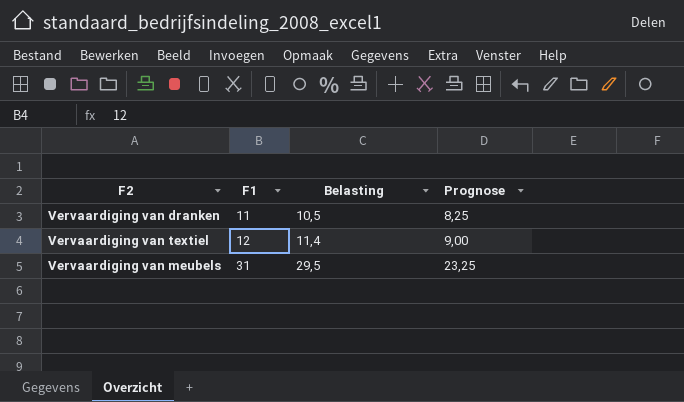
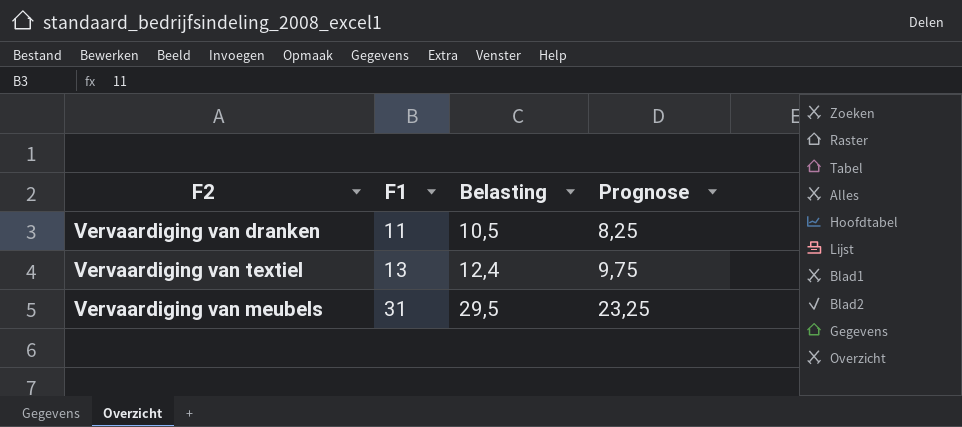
Vervaardiging van textiel | F1: 12 -> 13
Vervaardiging van textiel | Belasting: 11,4 -> 12,4
Vervaardiging van textiel | Prognose: 9,00 -> 9,75

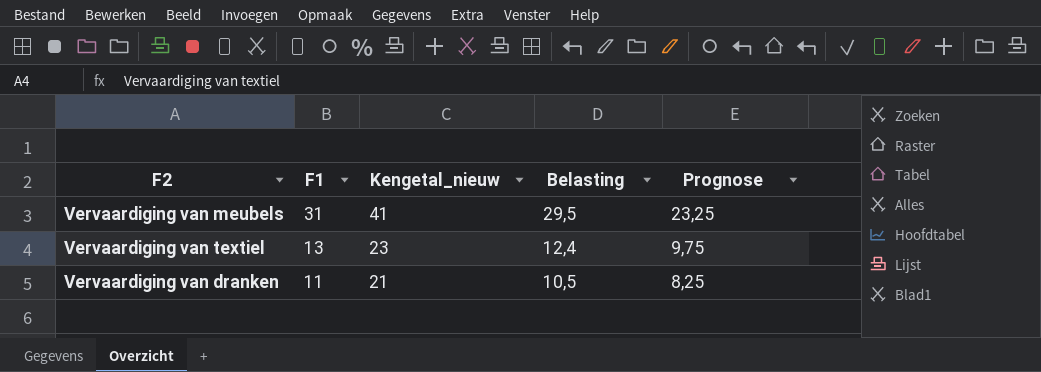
row order: F1 ascending -> F1 descending
column Kengetal_nieuw | formula: none -> [F1] + 10

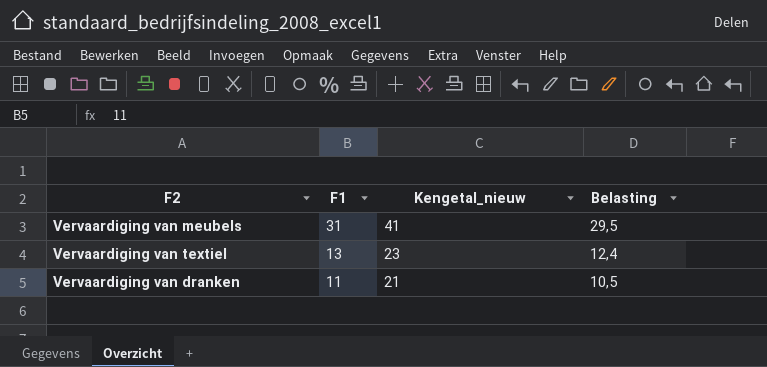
column Prognose | formula: [F1] * 0,75 -> none

